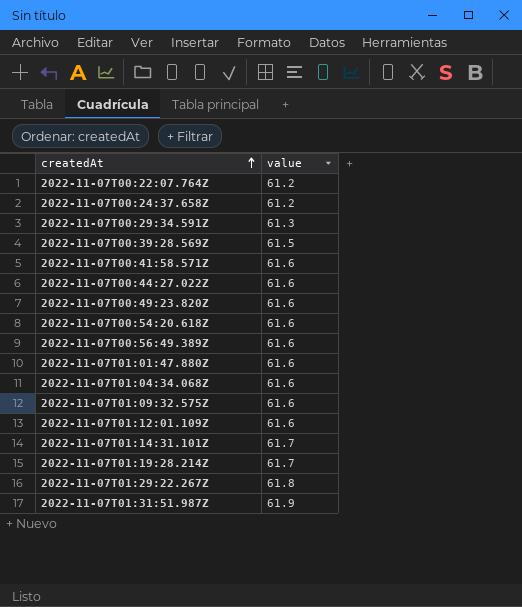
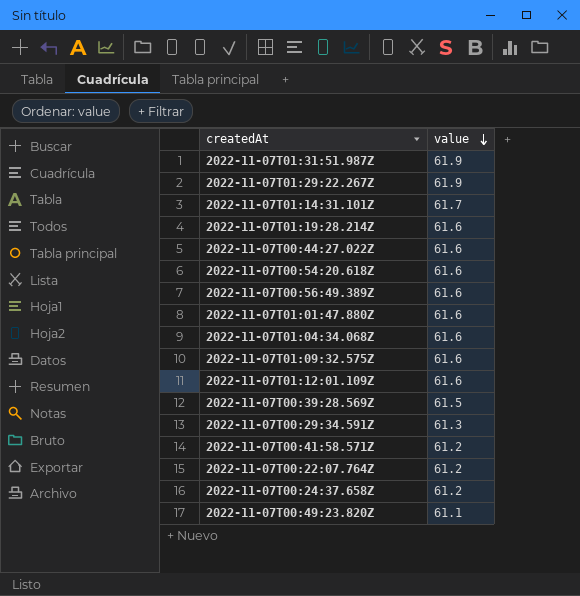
row order: createdAt ascending -> value descending
2022-11-07T01:29:22.267Z | value: 61.8 -> 61.9
2022-11-07T01:19:28.214Z | value: 61.7 -> 61.6
2022-11-07T00:41:58.571Z | value: 61.6 -> 61.2
2022-11-07T00:49:23.820Z | value: 61.6 -> 61.1

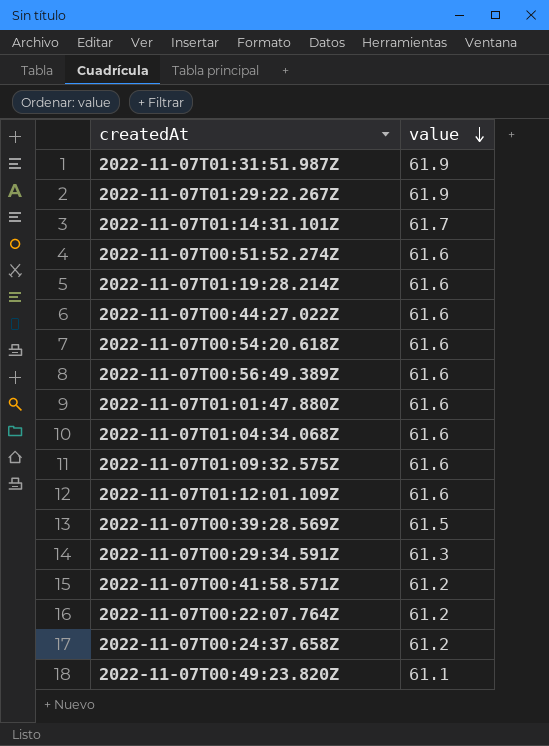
row 2022-11-07T00:51:52.274Z: none -> 61.6

